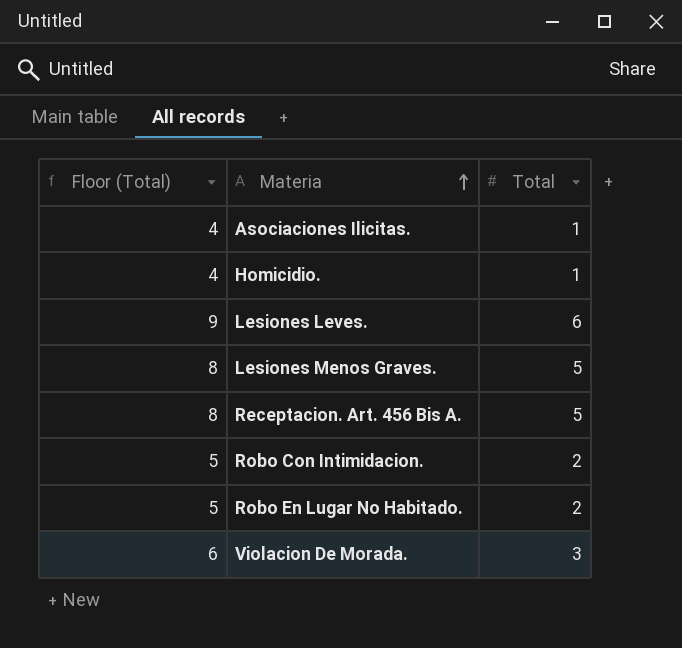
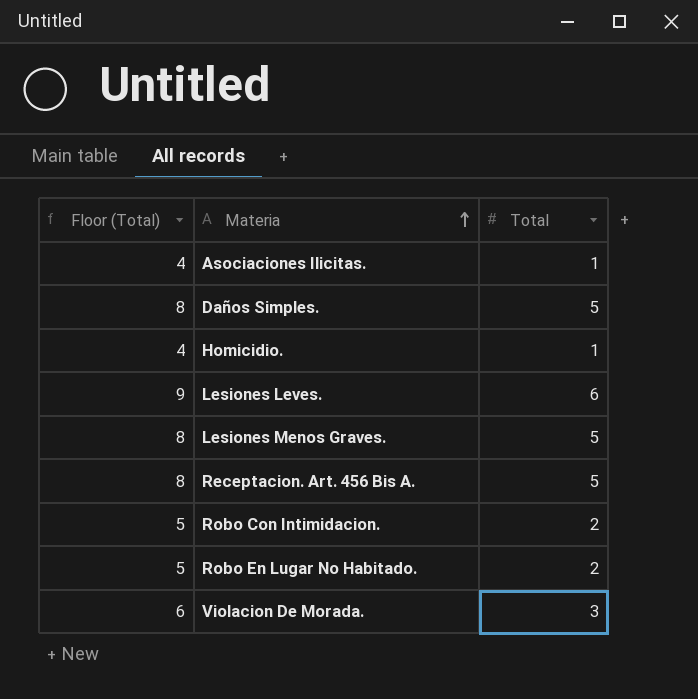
row Daños Simples.: none -> 8 | 5

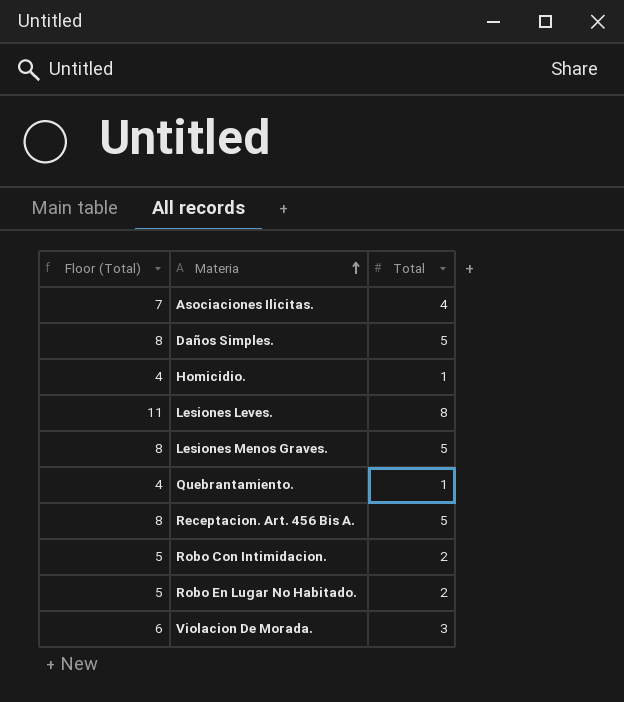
Asociaciones Ilicitas. | Floor (Total): 4 -> 7
Asociaciones Ilicitas. | Total: 1 -> 4
Lesiones Leves. | Floor (Total): 9 -> 11
Lesiones Leves. | Total: 6 -> 8
row Quebrantamiento.: none -> 4 | 1

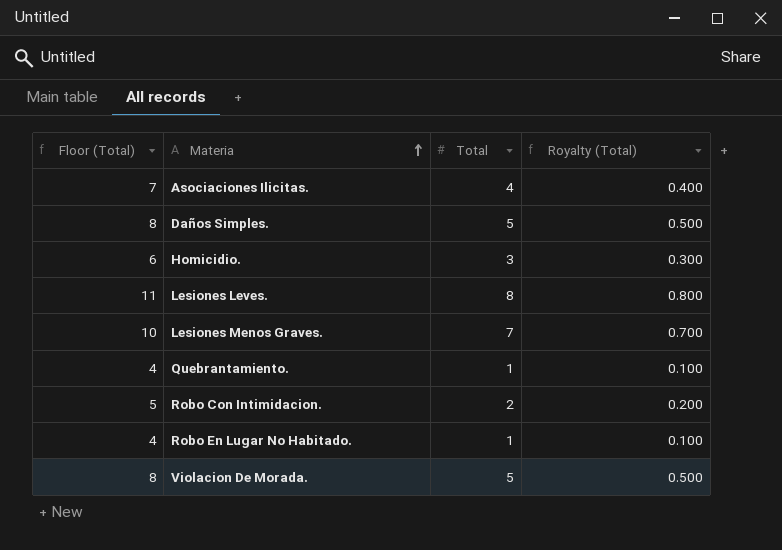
column Royalty (Total) | formula: none -> [Total] * 0.1
row Receptacion. Art. 456 Bis A.: 8 | 5 -> none
Homicidio. | Floor (Total): 4 -> 6
Homicidio. | Total: 1 -> 3
Lesiones Menos Graves. | Floor (Total): 8 -> 10
Lesiones Menos Graves. | Total: 5 -> 7
Robo En Lugar No Habitado. | Floor (Total): 5 -> 4
Robo En Lugar No Habitado. | Total: 2 -> 1
Violacion De Morada. | Floor (Total): 6 -> 8
Violacion De Morada. | Total: 3 -> 5

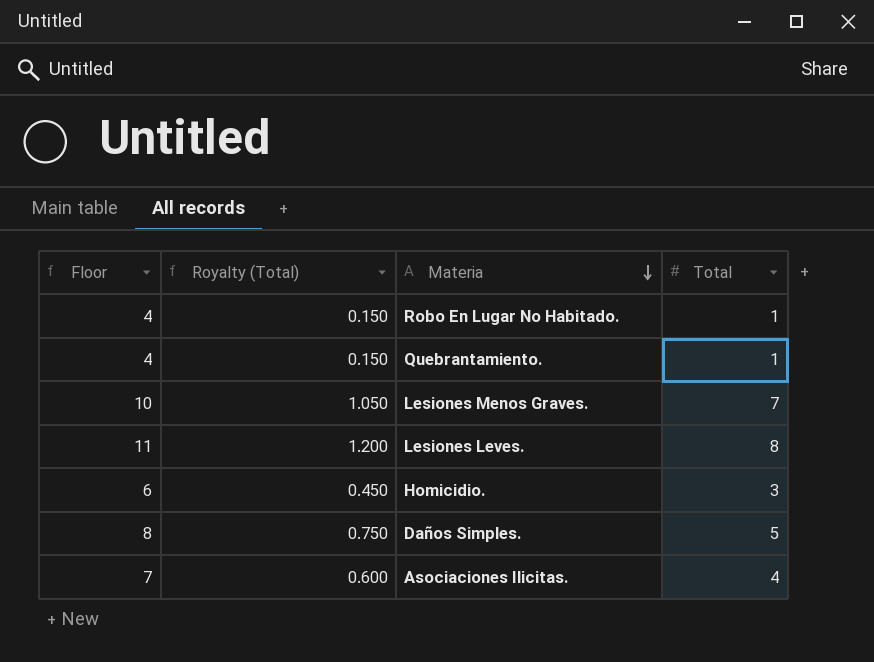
row order: Materia ascending -> Materia descending
column name: Floor (Total) -> Floor
column Royalty (Total) | formula: [Total] * 0.1 -> [Total] * 0.15
column Royalty (Total) | position: 4 -> 2
row Robo Con Intimidacion.: 5 | 2 | 0.200 -> none
row Violacion De Morada.: 8 | 5 | 0.500 -> none

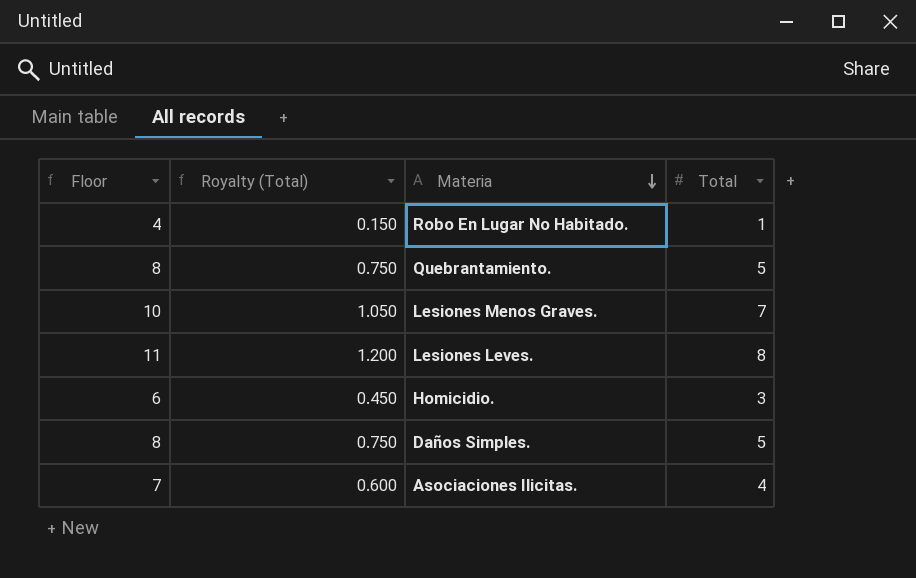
Quebrantamiento. | Floor: 4 -> 8
Quebrantamiento. | Royalty (Total): 0.150 -> 0.750
Quebrantamiento. | Total: 1 -> 5

